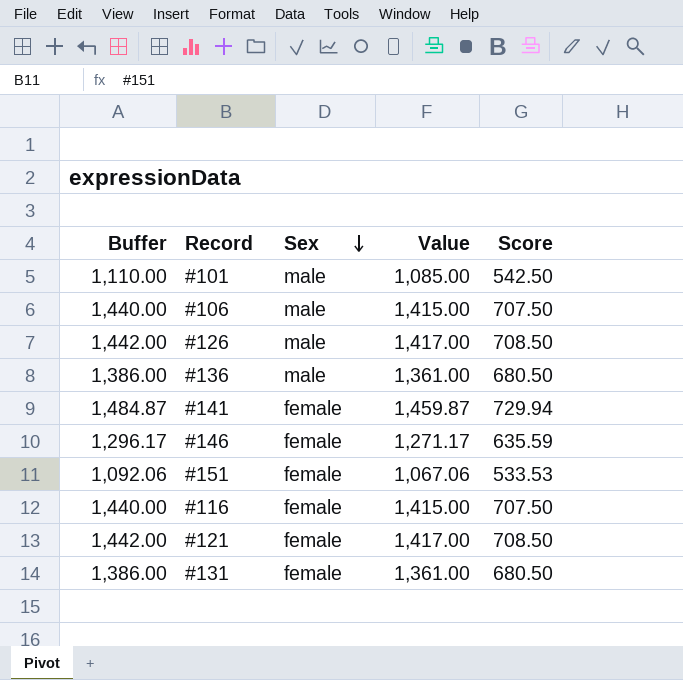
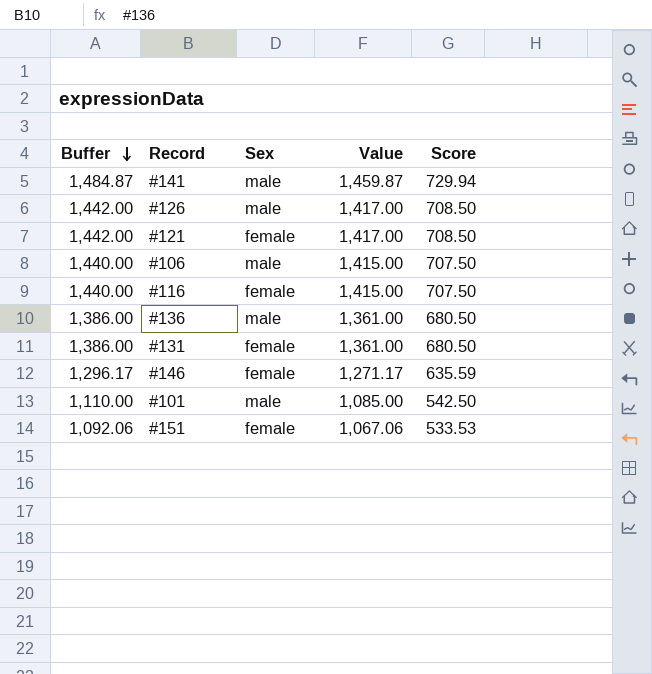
row order: Sex descending -> Buffer descending
#141 | Sex: female -> male

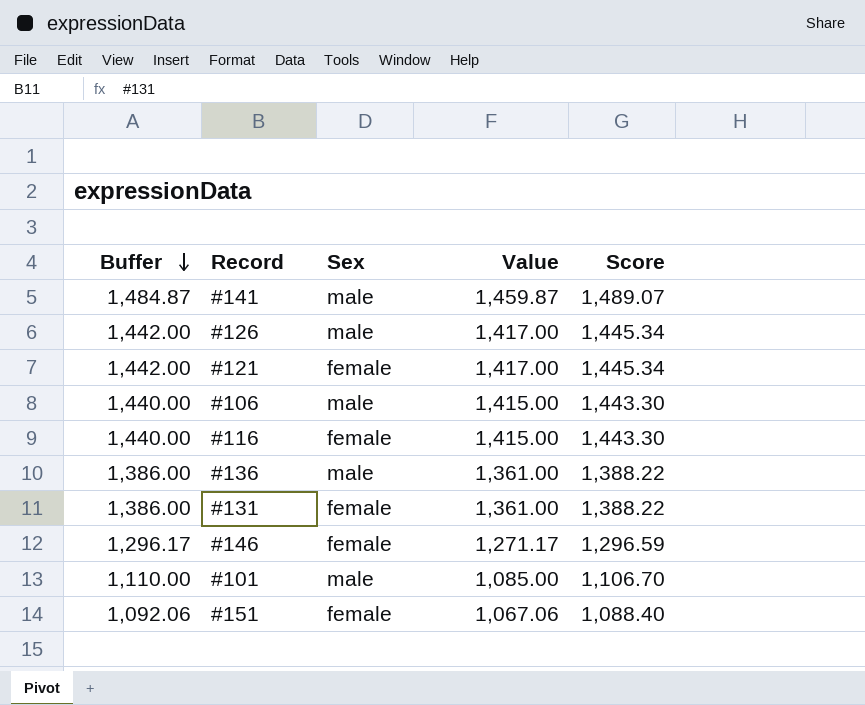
column Score | formula: [Value] * 0.5 -> [Value] * 1.02

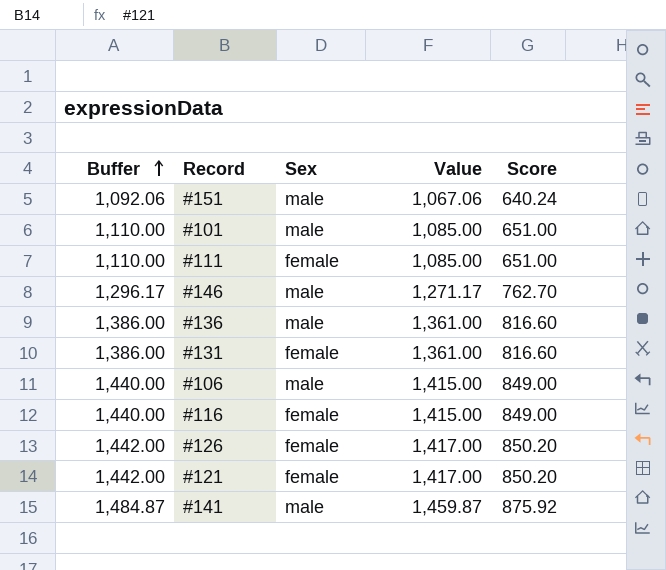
row order: Buffer descending -> Buffer ascending
column Score | formula: [Value] * 1.02 -> [Value] * 0.6
#151 | Sex: female -> male
row #111: none -> 1,110.00 | female | 1,085.00 | 651.00
#146 | Sex: female -> male
#126 | Sex: male -> female

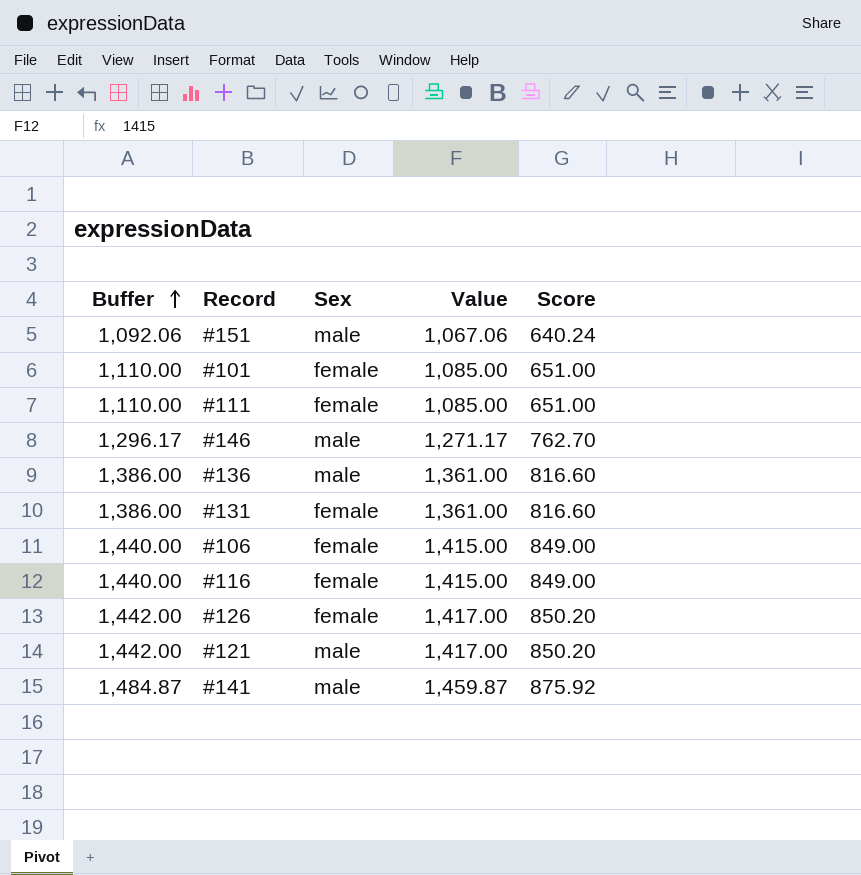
#101 | Sex: male -> female
#106 | Sex: male -> female
#121 | Sex: female -> male

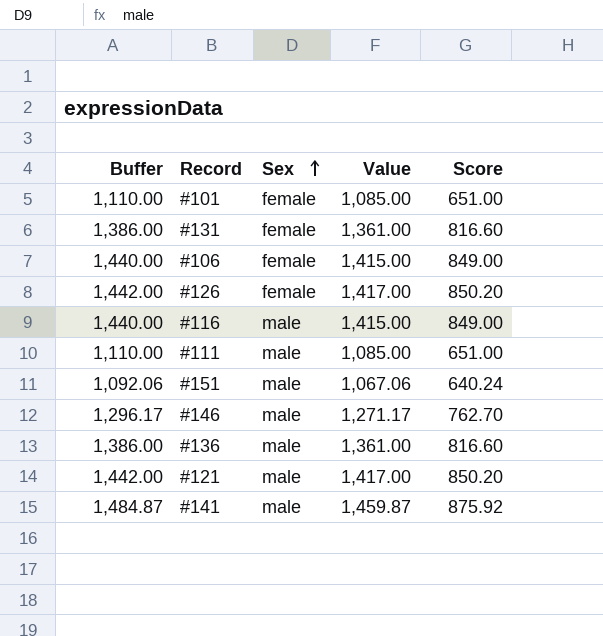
row order: Buffer ascending -> Sex ascending
#116 | Sex: female -> male
#111 | Sex: female -> male

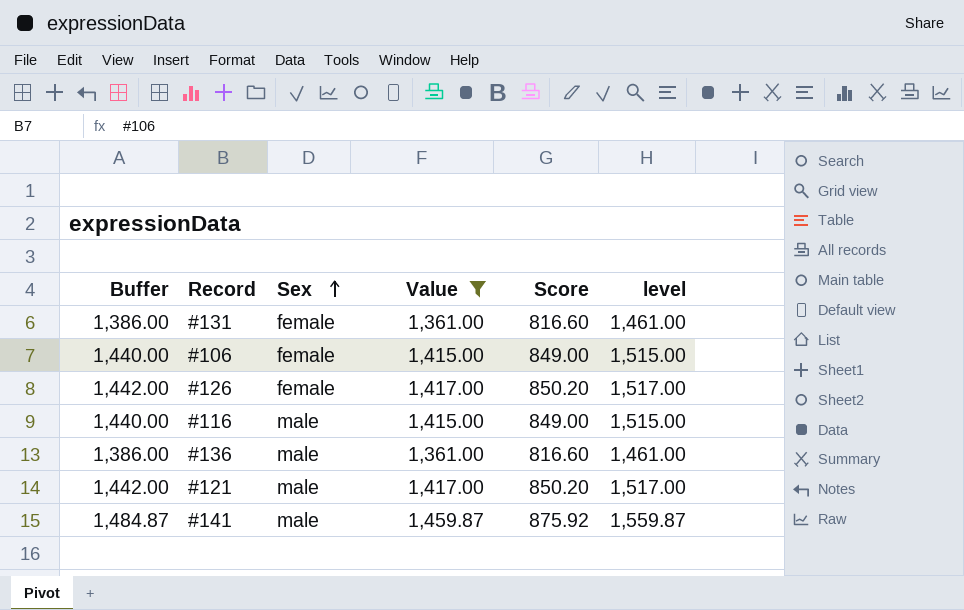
filter: none -> Value >= 1,361.00
column level | formula: none -> [Value] + 100

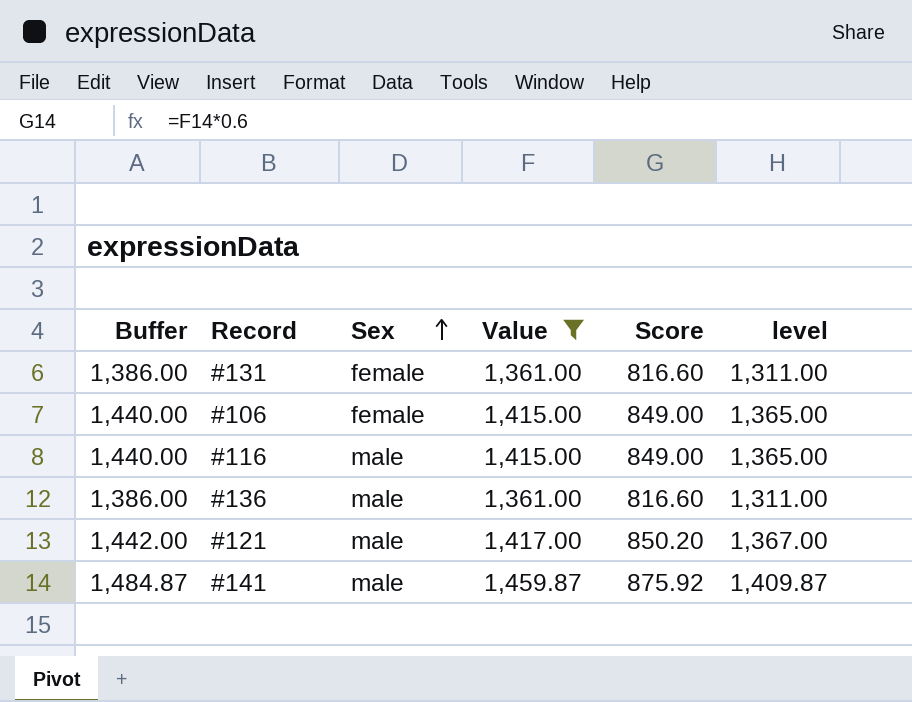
column level | formula: [Value] + 100 -> [Value] - 50
row #126: 1,442.00 | female | 1,417.00 | 850.20 | 1,517.00 -> none

